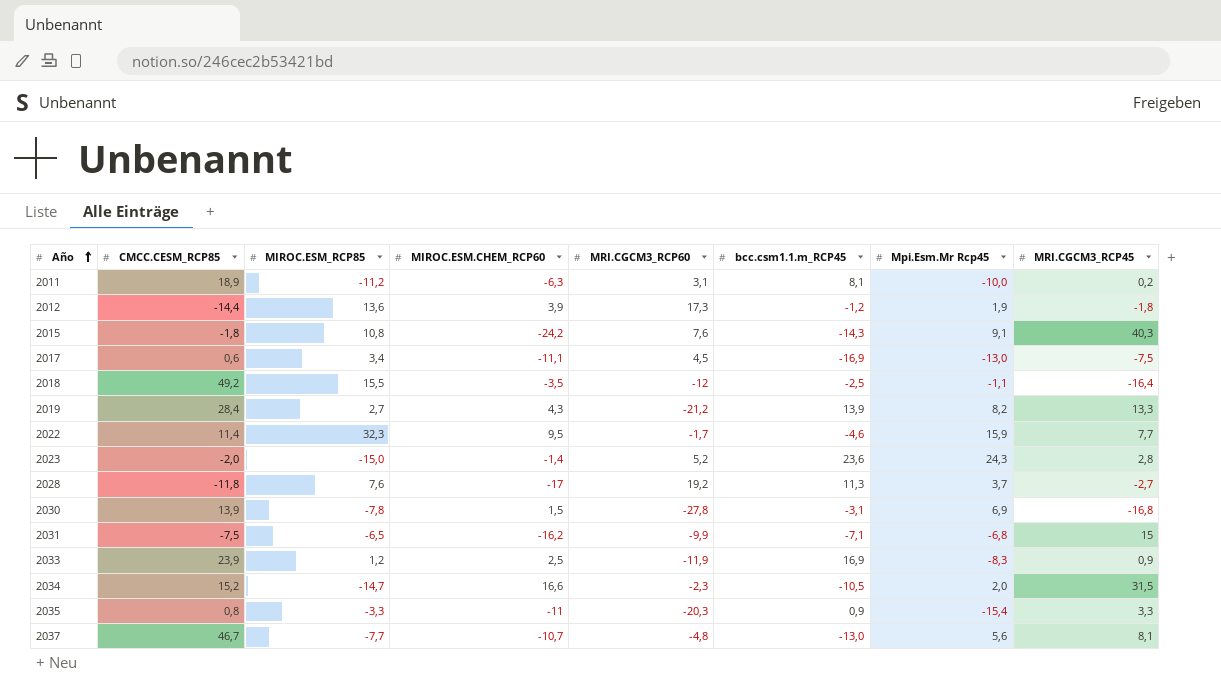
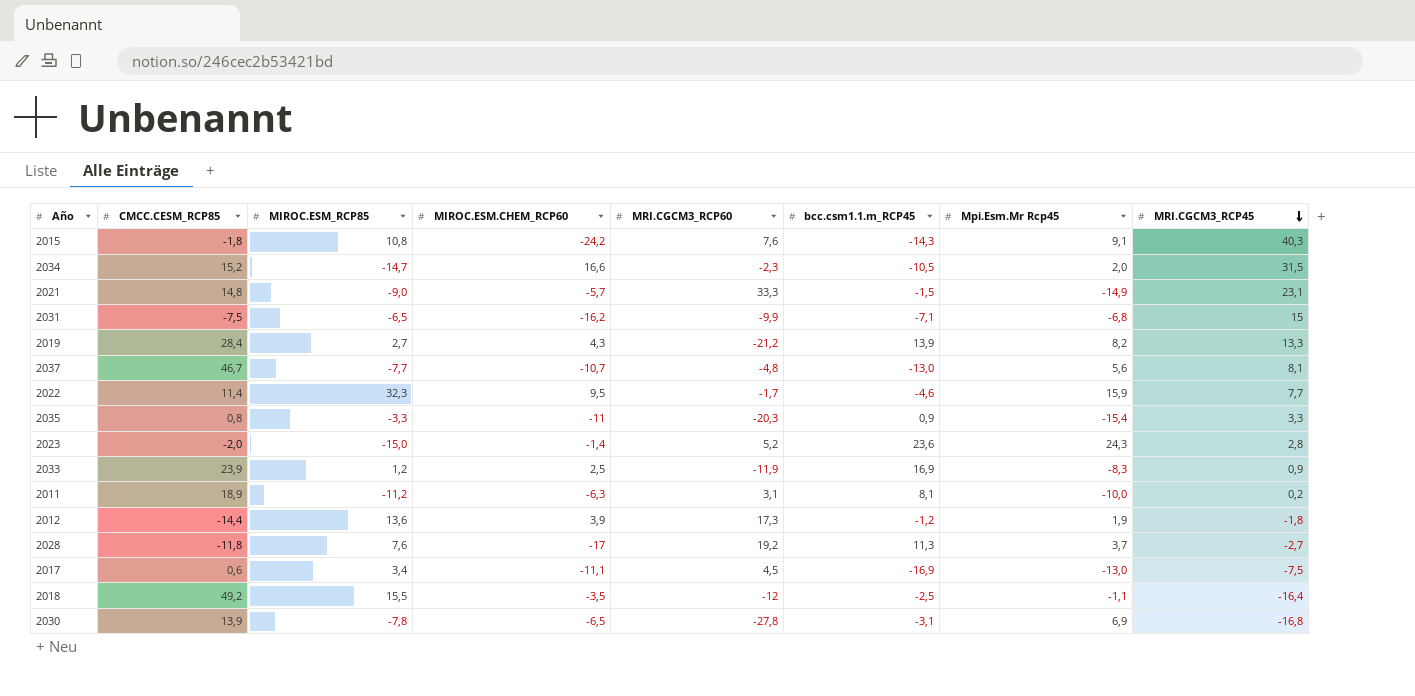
row order: Año ascending -> MRI.CGCM3_RCP45 descending
row 2021: none -> 14,8 | -9,0 | -5,7 | 33,3 | -1,5 | -14,9 | 23,1
2030 | MIROC.ESM.CHEM_RCP60: 1,5 -> -6,5

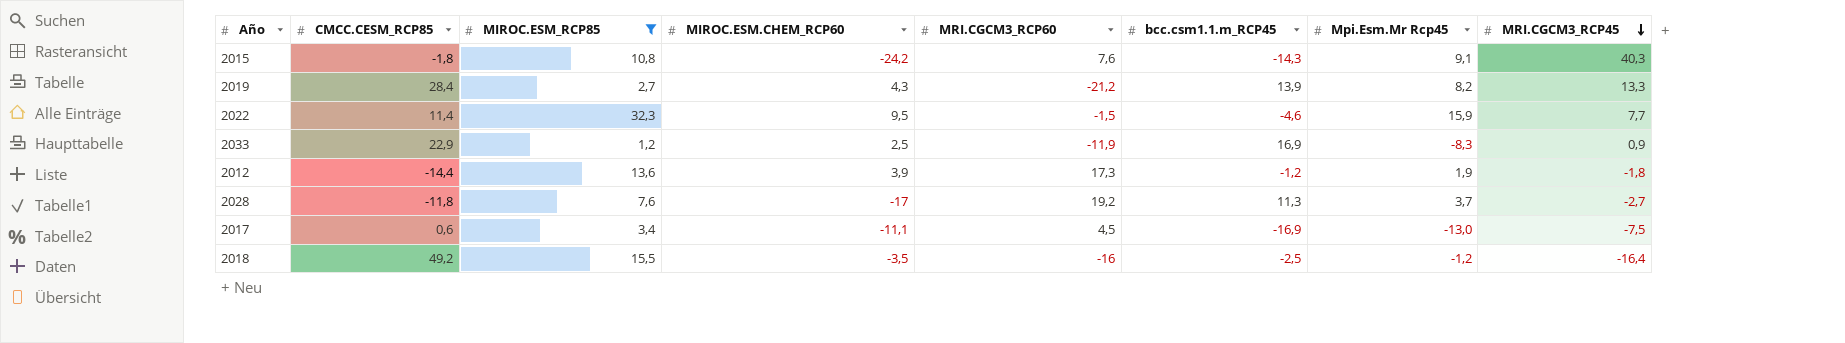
filter: none -> MIROC.ESM_RCP85 >= 1,2
2022 | MRI.CGCM3_RCP60: -1,7 -> -1,5
2033 | CMCC.CESM_RCP85: 23,9 -> 22,9
2018 | MRI.CGCM3_RCP60: -12 -> -16
2018 | Mpi.Esm.Mr Rcp45: -1,1 -> -1,2

